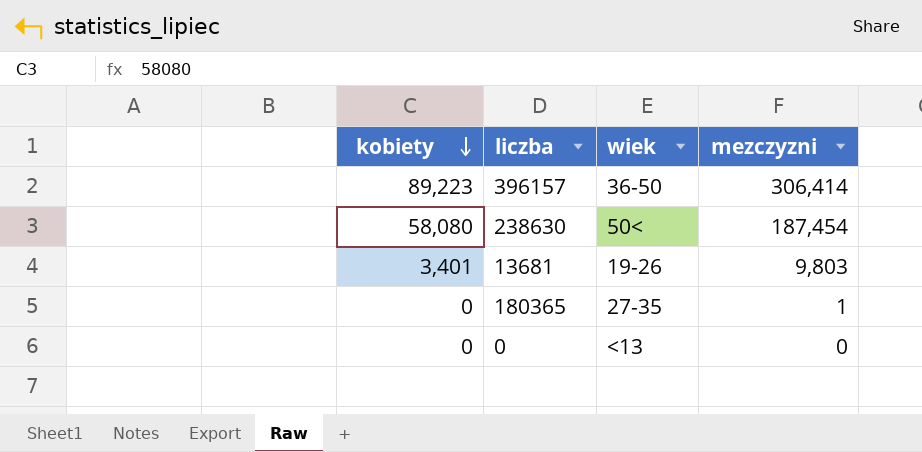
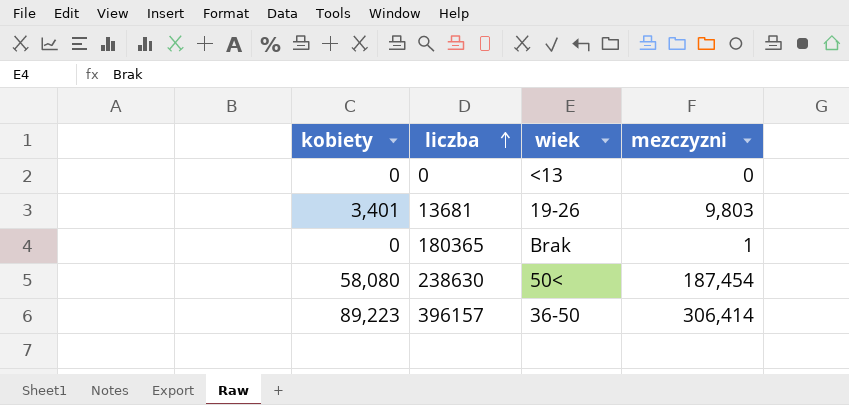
row order: kobiety descending -> liczba ascending
180365 | wiek: 27-35 -> Brak

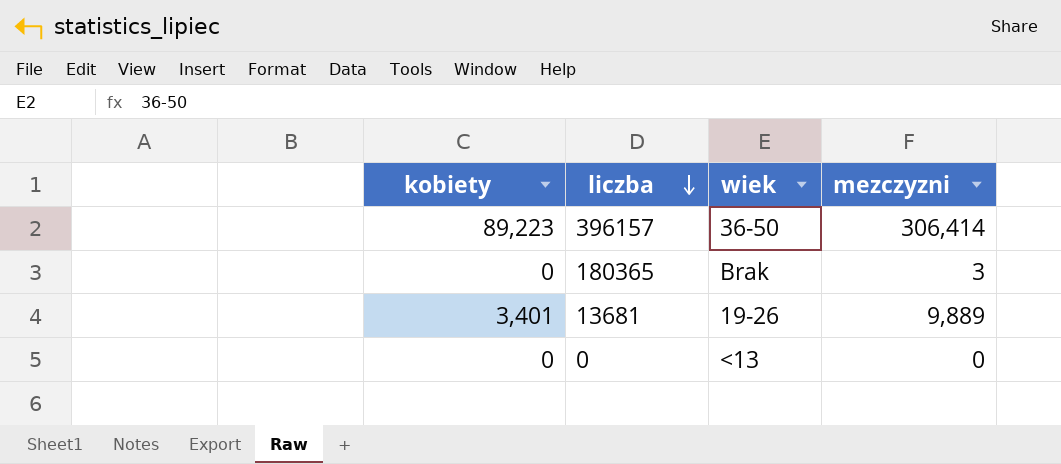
row order: liczba ascending -> liczba descending
row 238630: 58,080 | 50< | 187,454 -> none
180365 | mezczyzni: 1 -> 3
13681 | mezczyzni: 9,803 -> 9,889

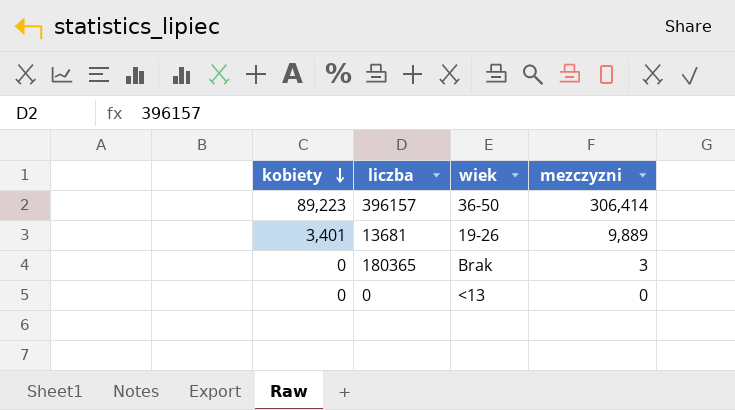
row order: liczba descending -> kobiety descending

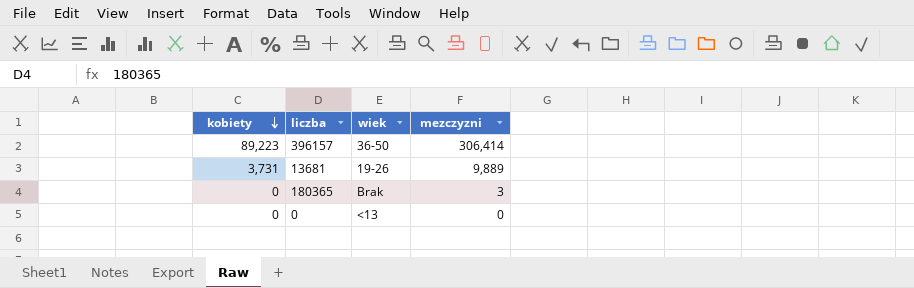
13681 | kobiety: 3,401 -> 3,731

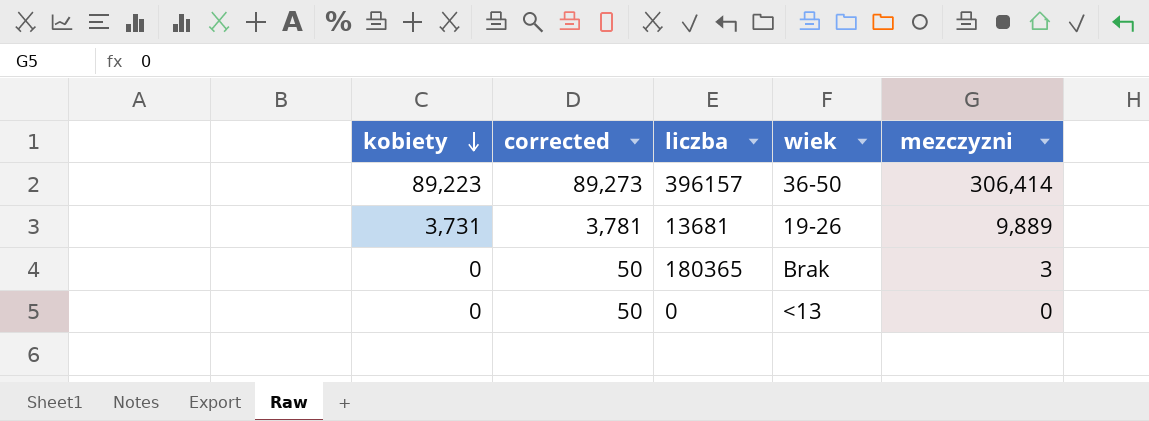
column corrected | formula: none -> [kobiety] + 50

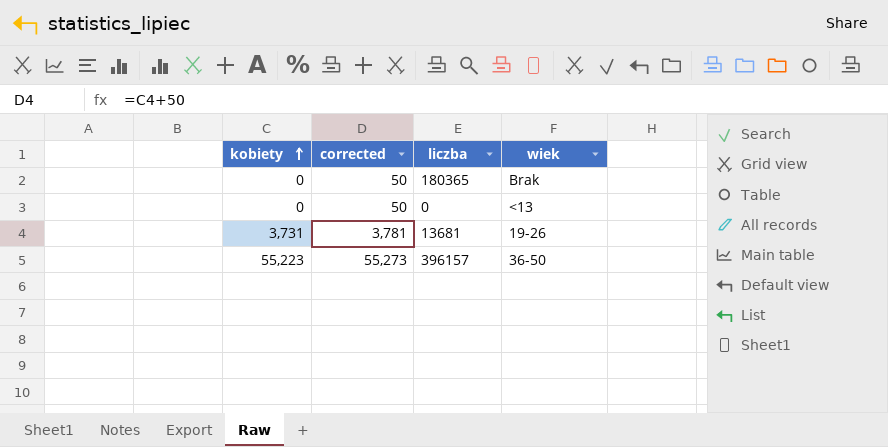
row order: kobiety descending -> kobiety ascending
column mezczyzni | position: 5 -> none
396157 | kobiety: 89,223 -> 55,223
396157 | corrected: 89,273 -> 55,273

